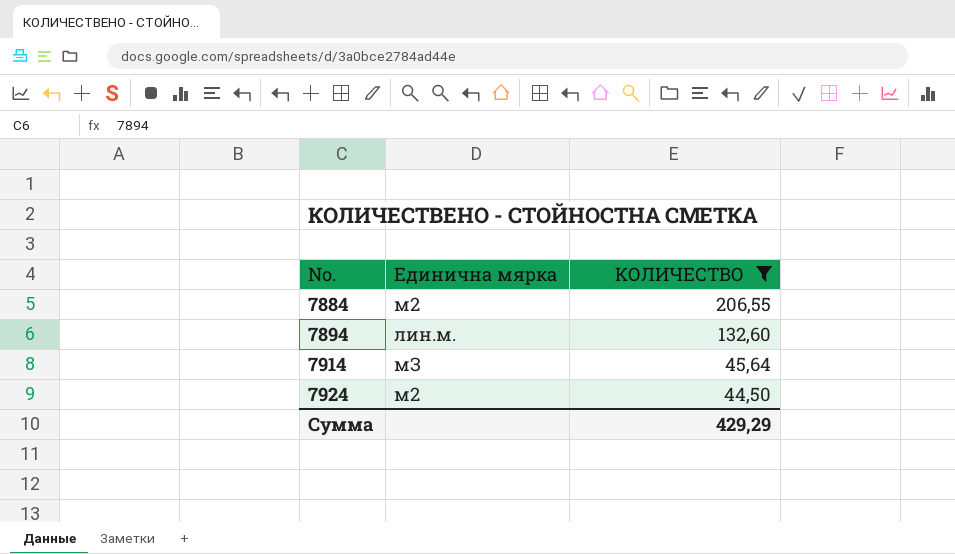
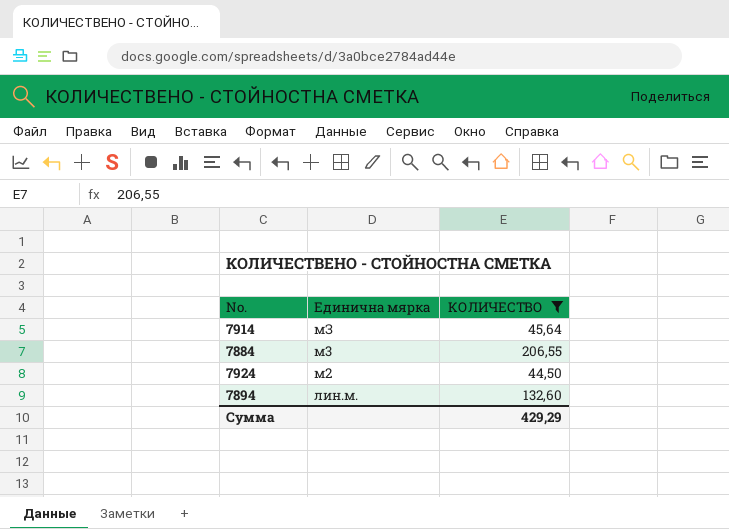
row order: No. ascending -> Единична мярка descending
7884 | Единична мярка: м2 -> м3

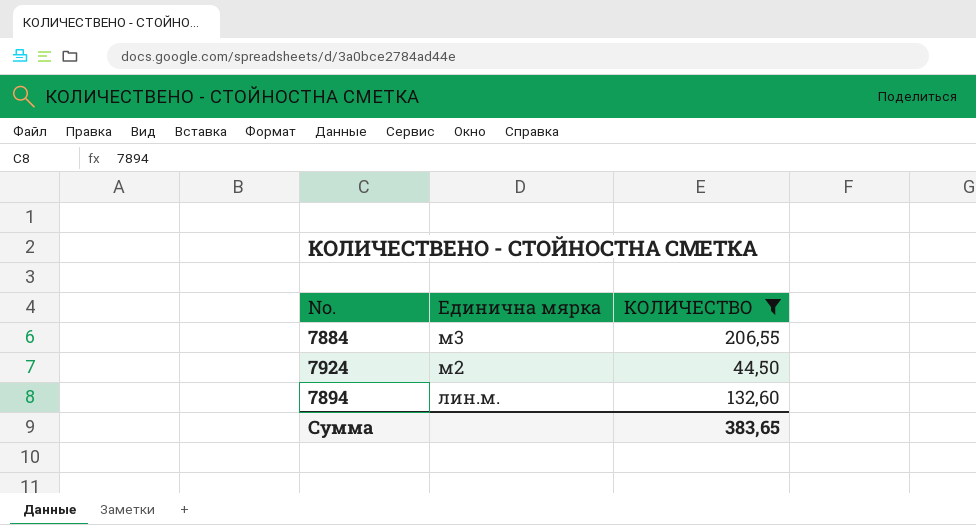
row 7914: мЗ | 45,64 -> none
Сумма | КОЛИЧЕСТВО: 429,29 -> 383,65

